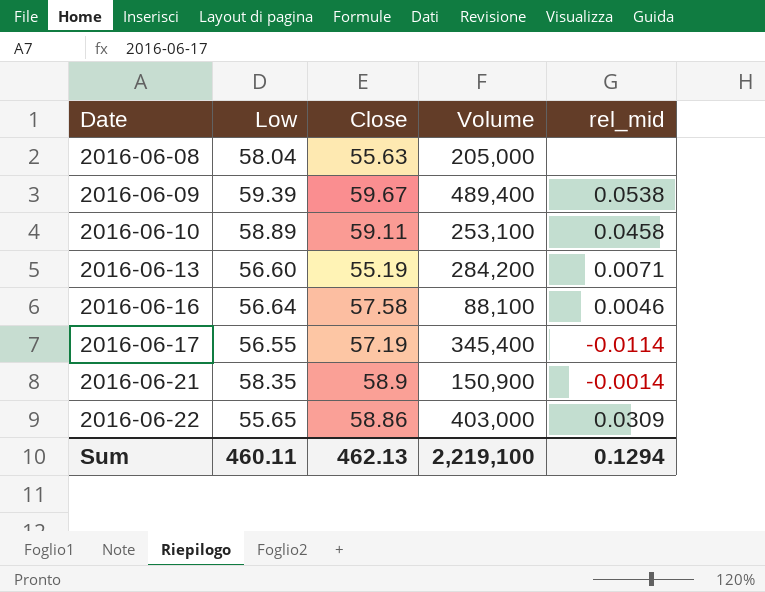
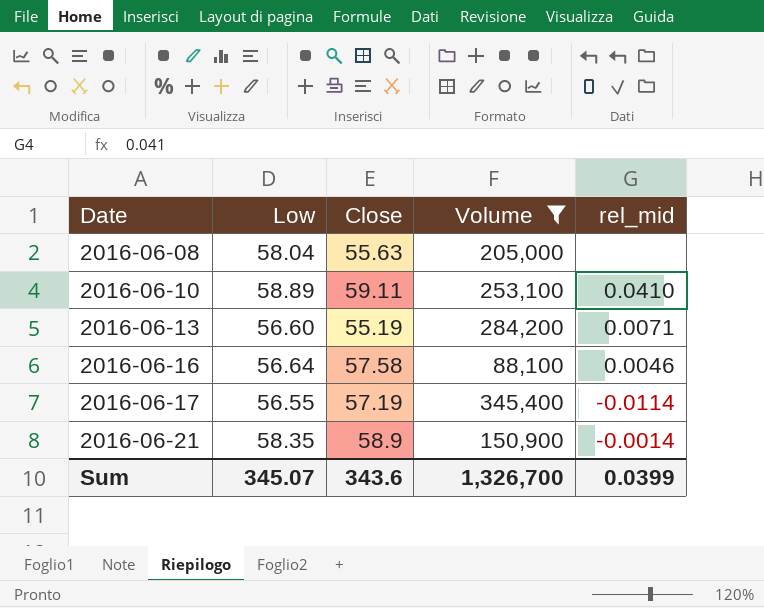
filter: none -> Volume <= 345,400
2016-06-10 | rel_mid: 0.0458 -> 0.0410
Sum | Low: 460.11 -> 345.07
Sum | Close: 462.13 -> 343.6
Sum | Volume: 2,219,100 -> 1,326,700
Sum | rel_mid: 0.1294 -> 0.0399

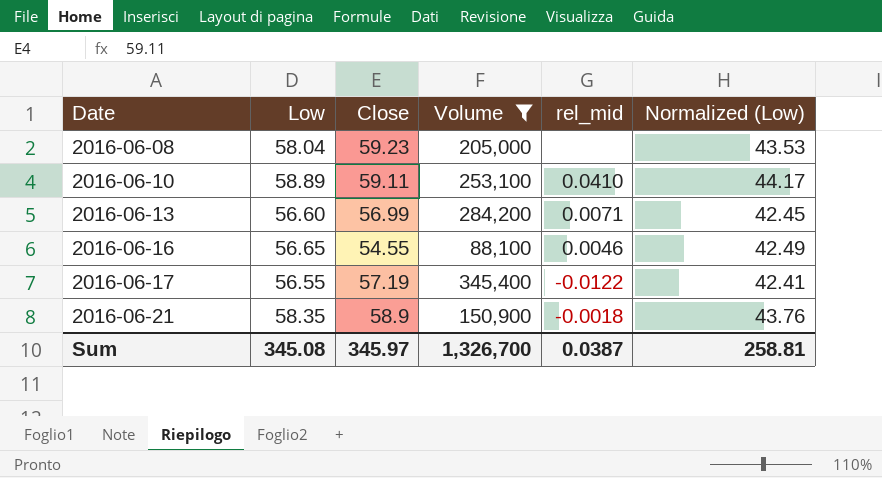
column Normalized (Low) | formula: none -> [Low] * 0.75
2016-06-08 | Close: 55.63 -> 59.23
2016-06-13 | Close: 55.19 -> 56.99
2016-06-16 | Low: 56.64 -> 56.65
2016-06-16 | Close: 57.58 -> 54.55
2016-06-17 | rel_mid: -0.0114 -> -0.0122
2016-06-21 | rel_mid: -0.0014 -> -0.0018
Sum | Low: 345.07 -> 345.08
Sum | Close: 343.6 -> 345.97
Sum | rel_mid: 0.0399 -> 0.0387

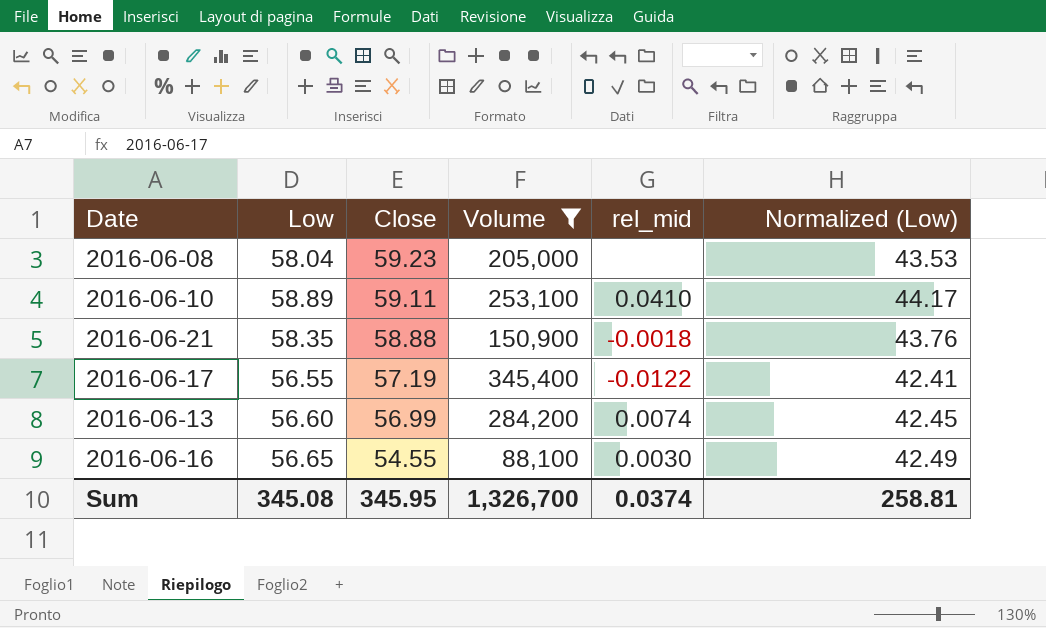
row order: Date ascending -> Close descending
2016-06-21 | Close: 58.9 -> 58.88
2016-06-13 | rel_mid: 0.0071 -> 0.0074
2016-06-16 | rel_mid: 0.0046 -> 0.0030
Sum | Close: 345.97 -> 345.95
Sum | rel_mid: 0.0387 -> 0.0374

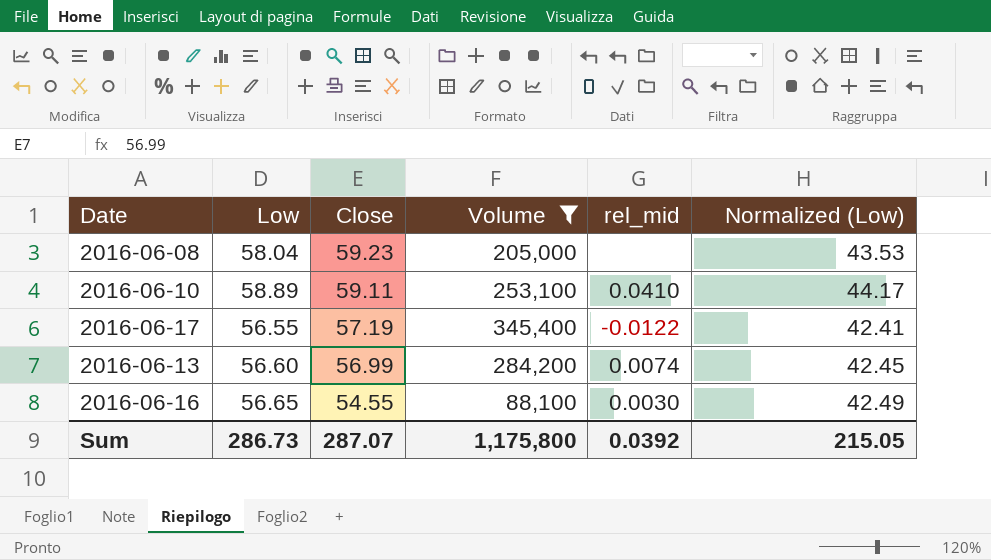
row 2016-06-21: 58.35 | 58.88 | 150,900 | -0.0018 | 43.76 -> none
Sum | Low: 345.08 -> 286.73
Sum | Close: 345.95 -> 287.07
Sum | Volume: 1,326,700 -> 1,175,800
Sum | rel_mid: 0.0374 -> 0.0392
Sum | Normalized (Low): 258.81 -> 215.05

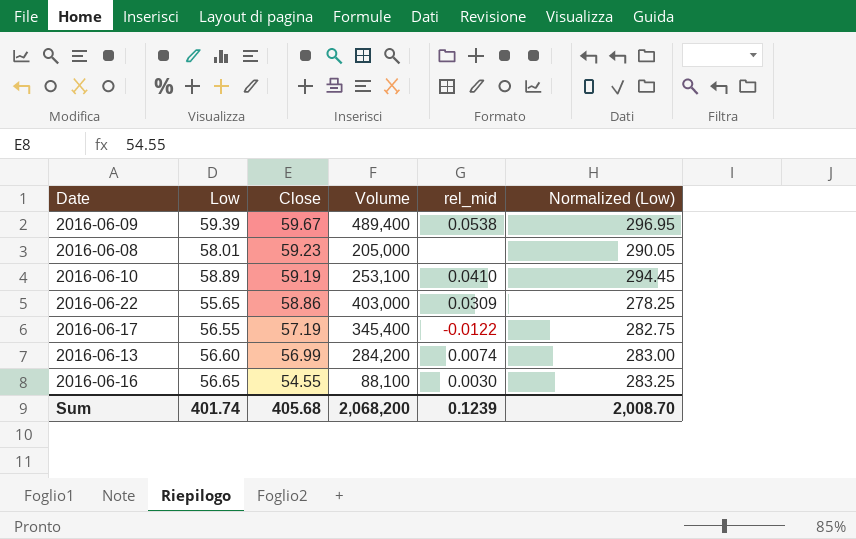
filter: Volume <= 345,400 -> none
column Normalized (Low) | formula: [Low] * 0.75 -> [Low] * 5
2016-06-08 | Low: 58.04 -> 58.01
2016-06-10 | Close: 59.11 -> 59.19
Sum | Low: 286.73 -> 401.74
Sum | Close: 287.07 -> 405.68
Sum | Volume: 1,175,800 -> 2,068,200
Sum | rel_mid: 0.0392 -> 0.1239
Sum | Normalized (Low): 215.05 -> 2,008.70

